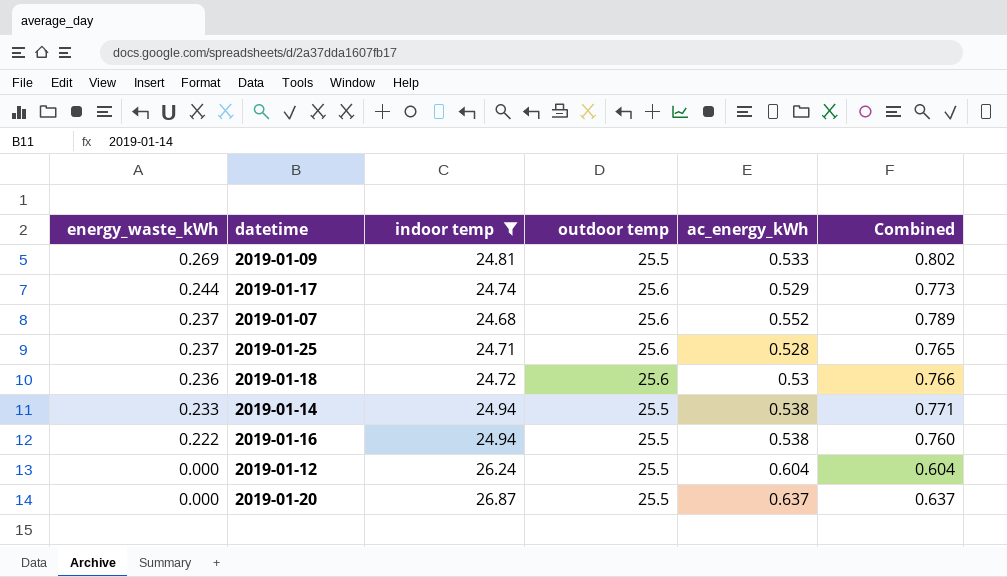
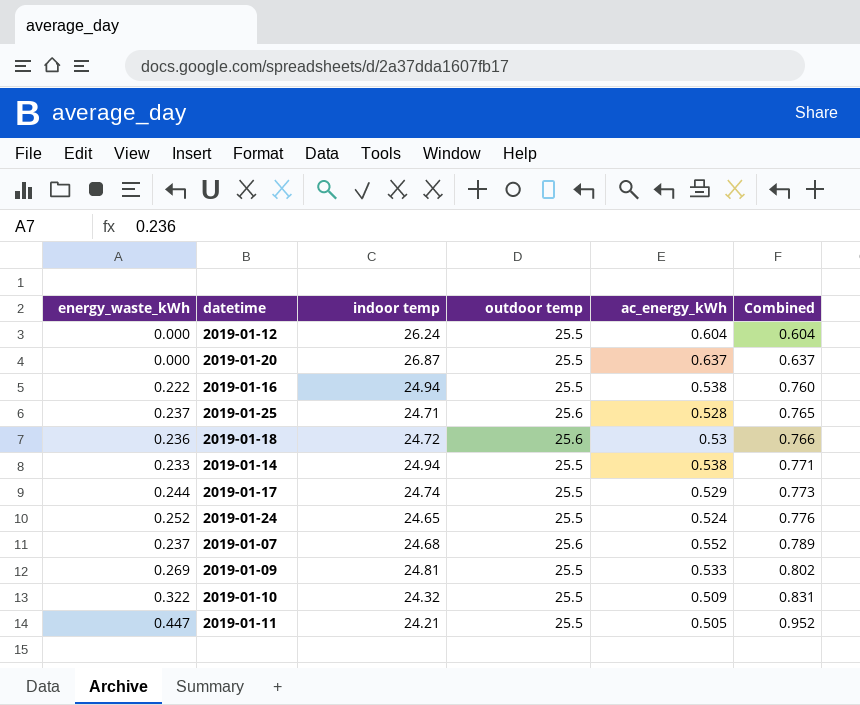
filter: indoor temp >= 24.68 -> none
row order: energy_waste_kWh descending -> Combined ascending
2019-01-17 | outdoor temp: 25.6 -> 25.5

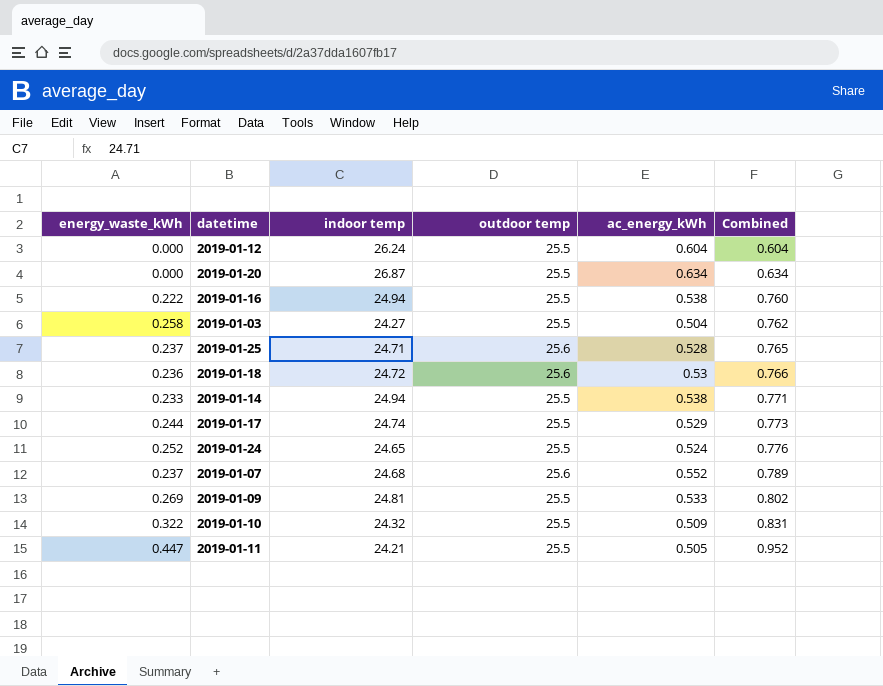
2019-01-20 | ac_energy_kWh: 0.637 -> 0.634
2019-01-20 | Combined: 0.637 -> 0.634
row 2019-01-03: none -> 0.258 | 24.27 | 25.5 | 0.504 | 0.762

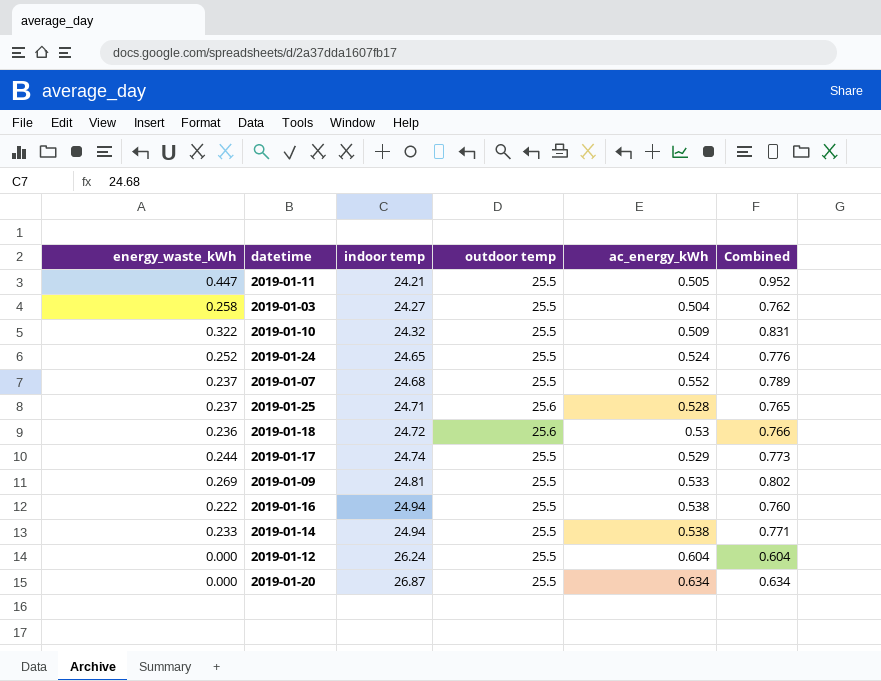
row order: Combined ascending -> indoor temp ascending
2019-01-07 | outdoor temp: 25.6 -> 25.5

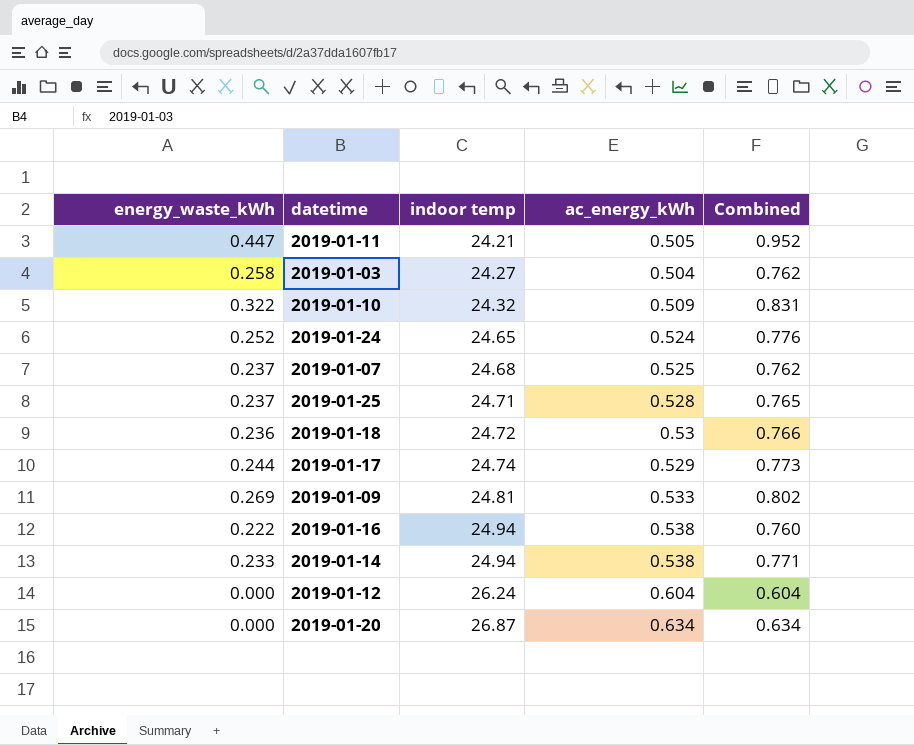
column outdoor temp | position: 4 -> none
2019-01-07 | ac_energy_kWh: 0.552 -> 0.525
2019-01-07 | Combined: 0.789 -> 0.762

